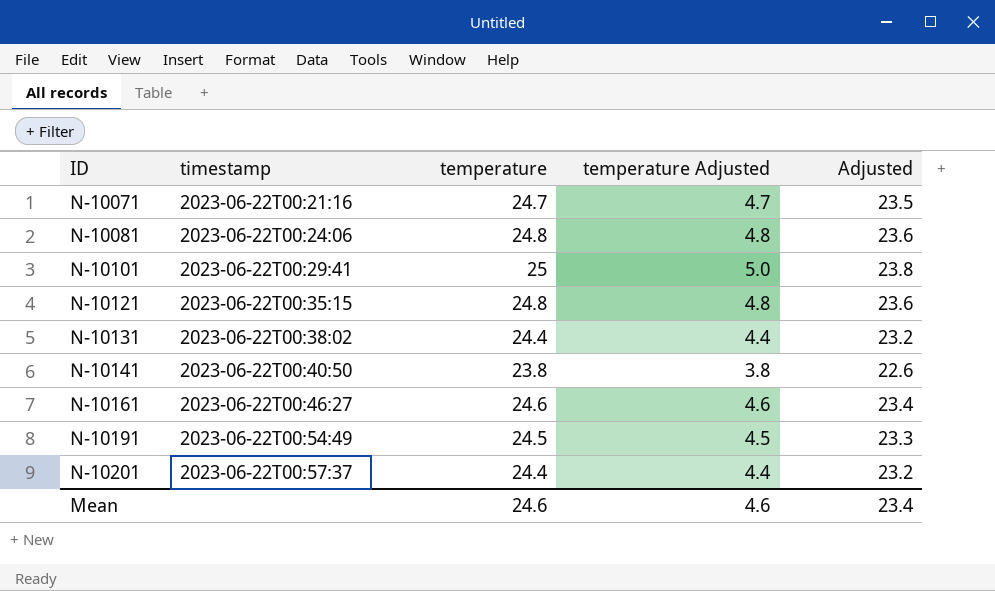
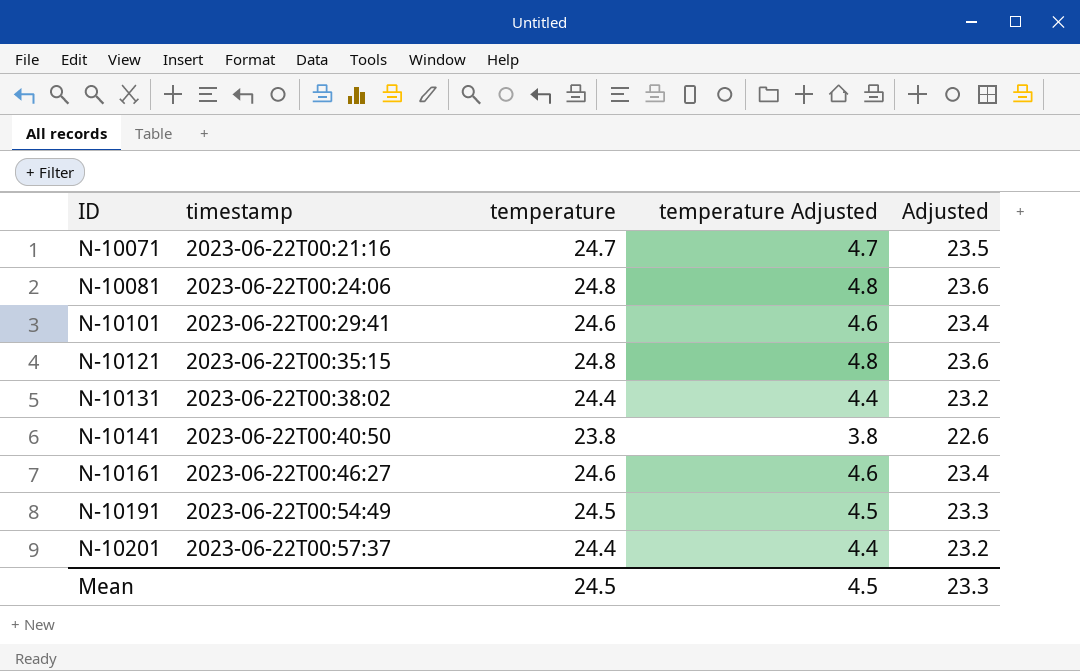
N-10101 | temperature: 25 -> 24.6
N-10101 | temperature Adjusted: 5.0 -> 4.6
N-10101 | Adjusted: 23.8 -> 23.4
Mean | temperature: 24.6 -> 24.5
Mean | temperature Adjusted: 4.6 -> 4.5
Mean | Adjusted: 23.4 -> 23.3

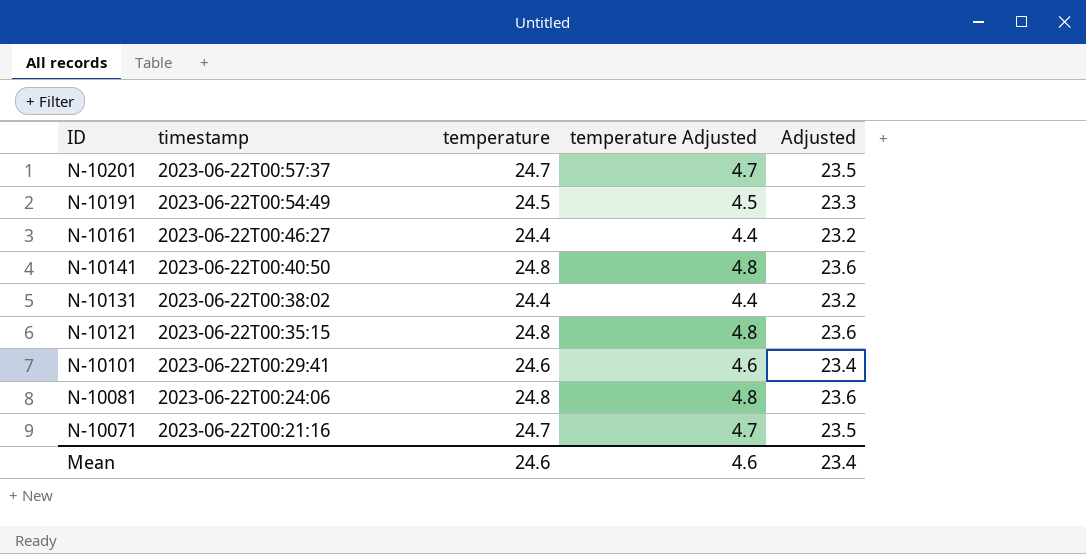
row order: ID ascending -> ID descending
N-10201 | temperature: 24.4 -> 24.7
N-10201 | temperature Adjusted: 4.4 -> 4.7
N-10201 | Adjusted: 23.2 -> 23.5
N-10161 | temperature: 24.6 -> 24.4
N-10161 | temperature Adjusted: 4.6 -> 4.4
N-10161 | Adjusted: 23.4 -> 23.2
N-10141 | temperature: 23.8 -> 24.8
N-10141 | temperature Adjusted: 3.8 -> 4.8
N-10141 | Adjusted: 22.6 -> 23.6
Mean | temperature: 24.5 -> 24.6
Mean | temperature Adjusted: 4.5 -> 4.6
Mean | Adjusted: 23.3 -> 23.4

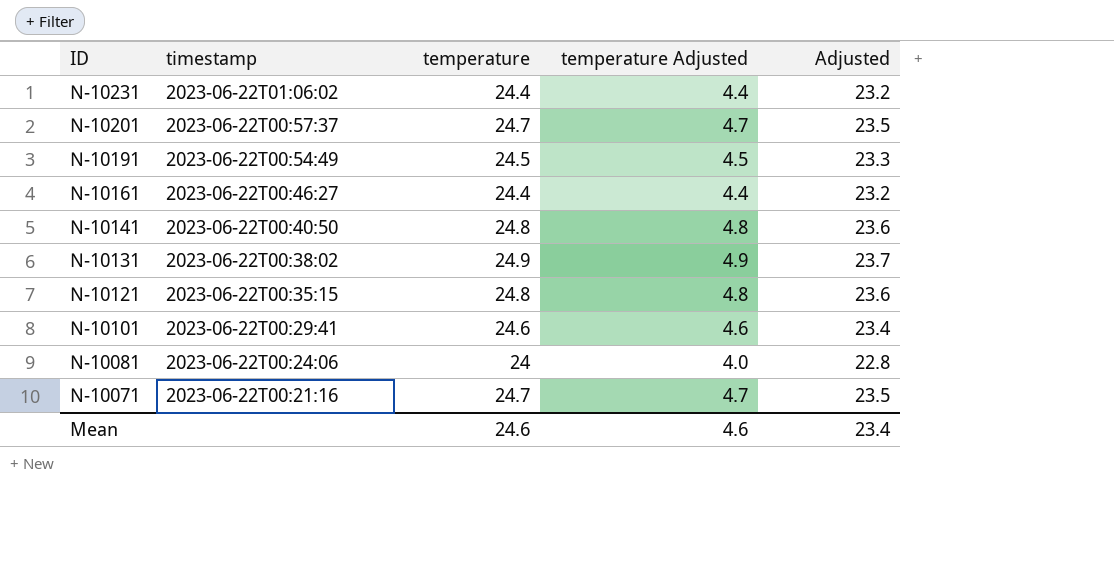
row N-10231: none -> 2023-06-22T01:06:02 | 24.4 | 4.4 | 23.2
N-10131 | temperature: 24.4 -> 24.9
N-10131 | temperature Adjusted: 4.4 -> 4.9
N-10131 | Adjusted: 23.2 -> 23.7
N-10081 | temperature: 24.8 -> 24
N-10081 | temperature Adjusted: 4.8 -> 4.0
N-10081 | Adjusted: 23.6 -> 22.8

